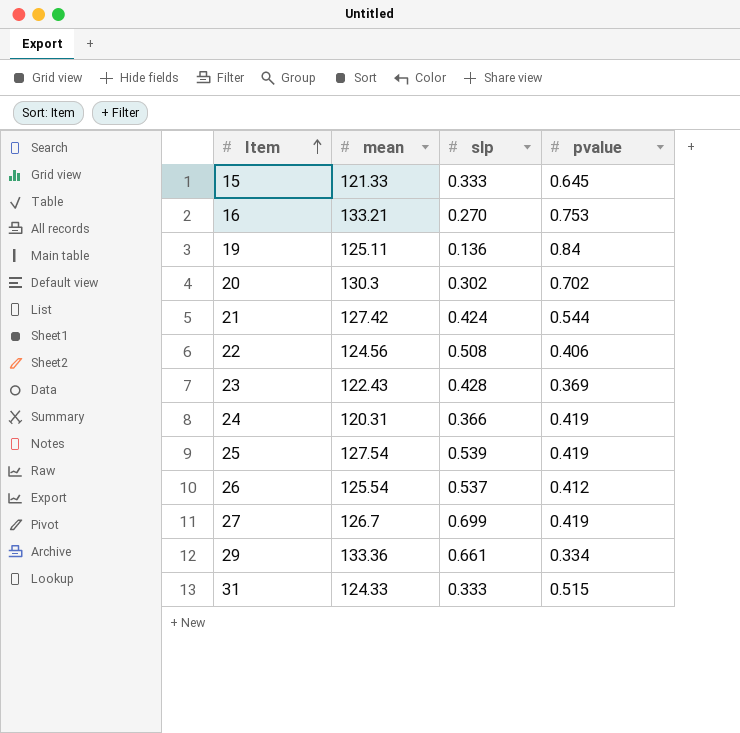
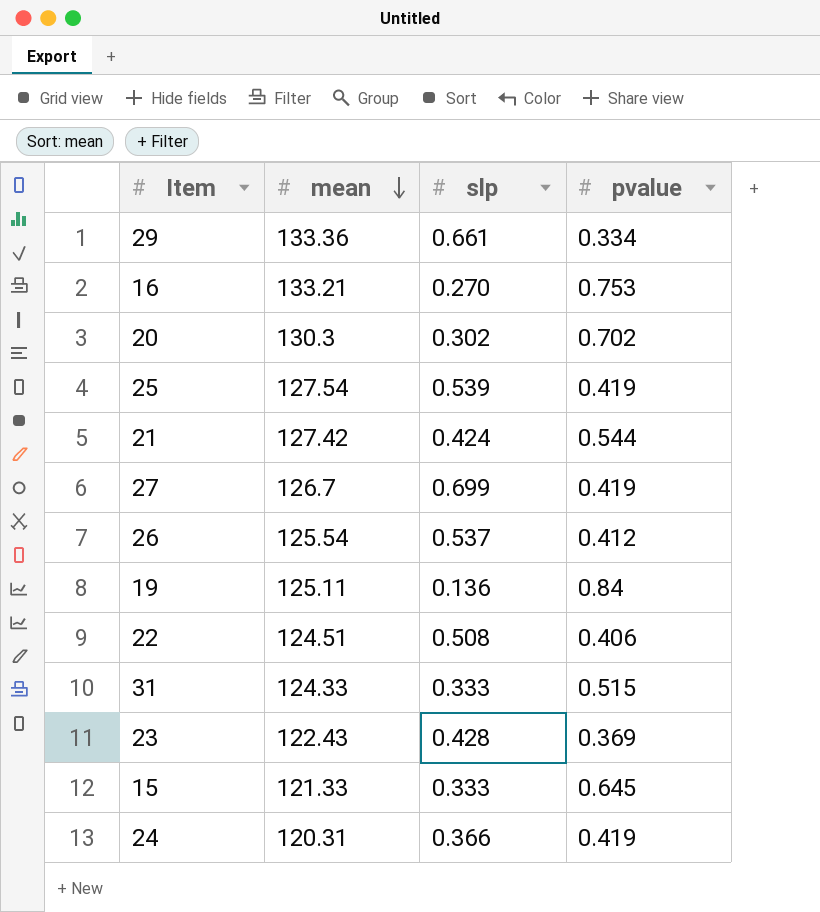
row order: Item ascending -> mean descending
22 | mean: 124.56 -> 124.51

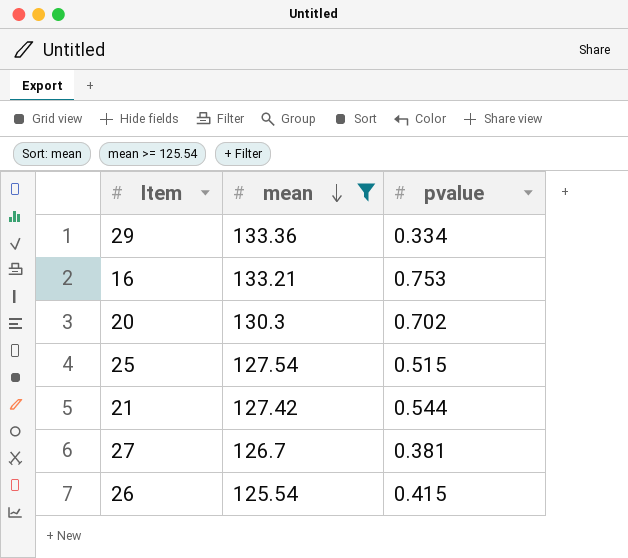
filter: none -> mean >= 125.54
column slp | position: 3 -> none
25 | pvalue: 0.419 -> 0.515
27 | pvalue: 0.419 -> 0.381
26 | pvalue: 0.412 -> 0.415

